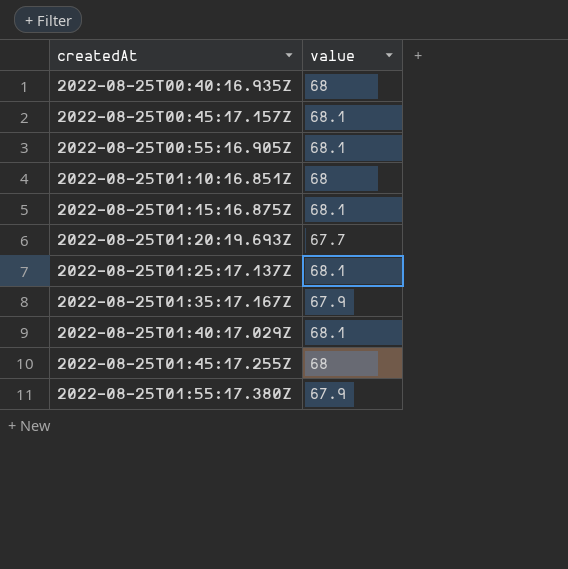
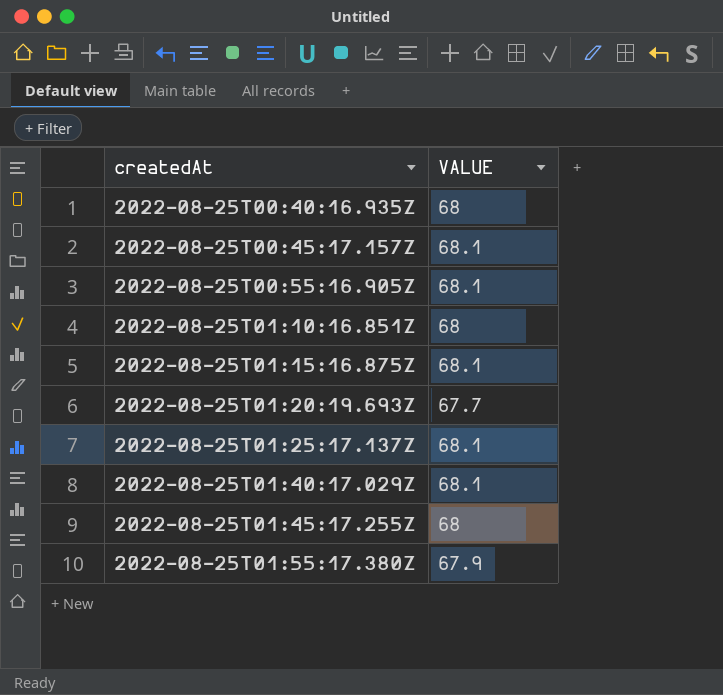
column name: value -> VALUE
row 2022-08-25T01:35:17.167Z: 67.9 -> none

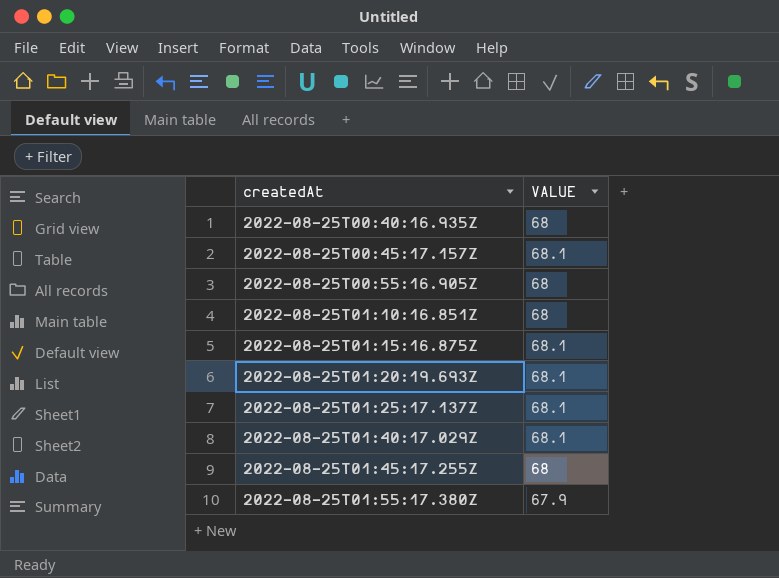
2022-08-25T00:55:16.905Z | VALUE: 68.1 -> 68
2022-08-25T01:20:19.693Z | VALUE: 67.7 -> 68.1

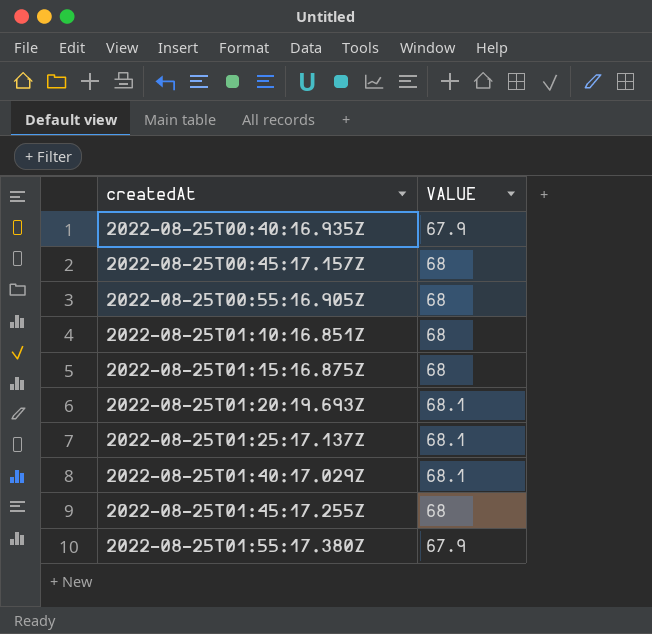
2022-08-25T00:40:16.935Z | VALUE: 68 -> 67.9
2022-08-25T00:45:17.157Z | VALUE: 68.1 -> 68
2022-08-25T01:15:16.875Z | VALUE: 68.1 -> 68

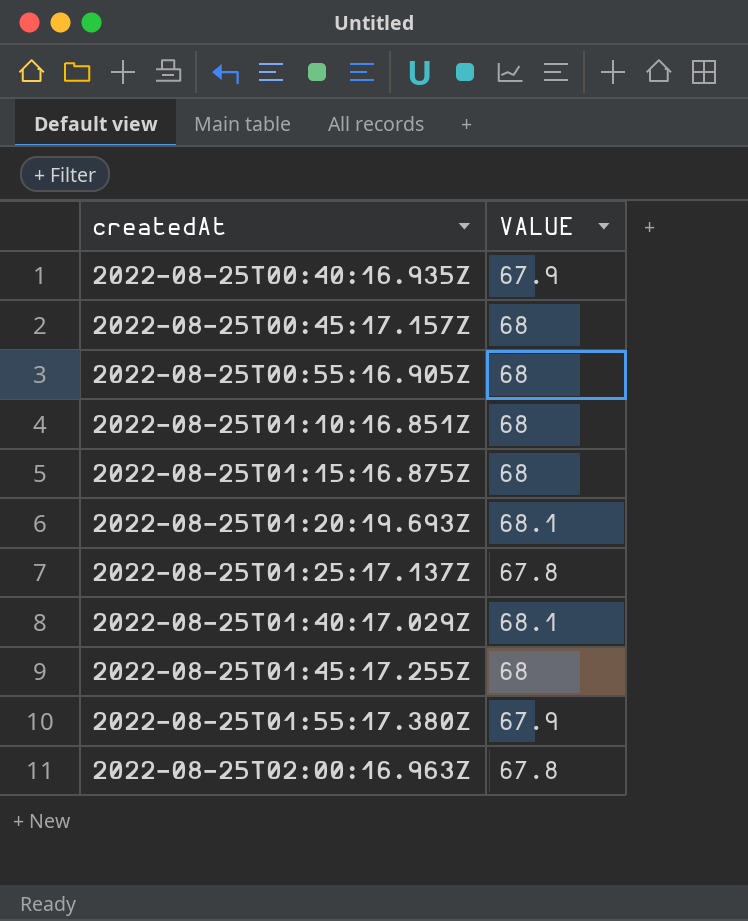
2022-08-25T01:25:17.137Z | VALUE: 68.1 -> 67.8
row 2022-08-25T02:00:16.963Z: none -> 67.8

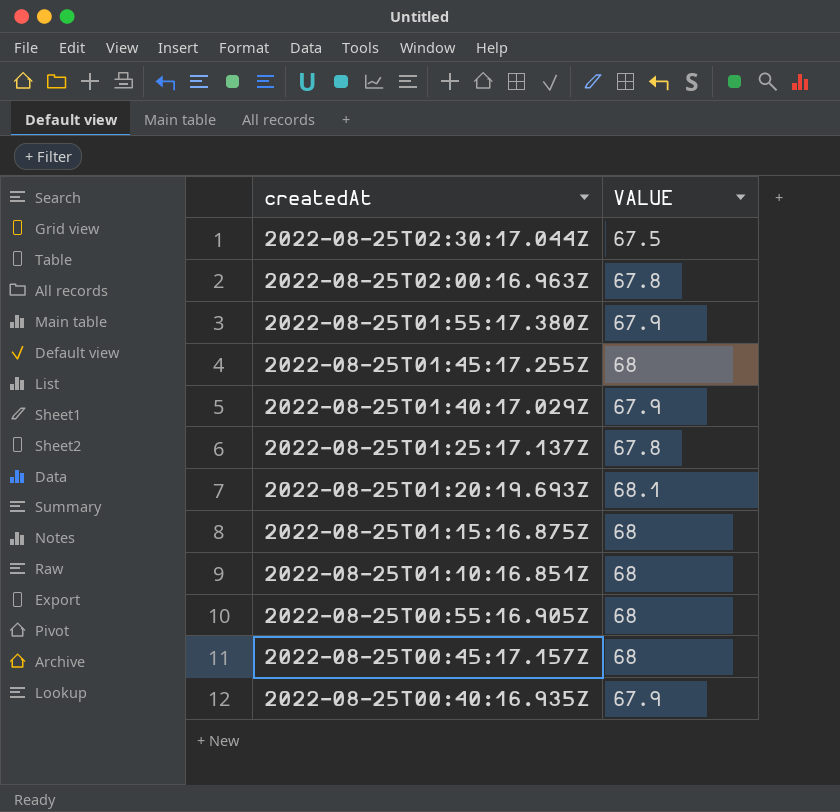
row order: createdAt ascending -> createdAt descending
row 2022-08-25T02:30:17.044Z: none -> 67.5
2022-08-25T01:40:17.029Z | VALUE: 68.1 -> 67.9

